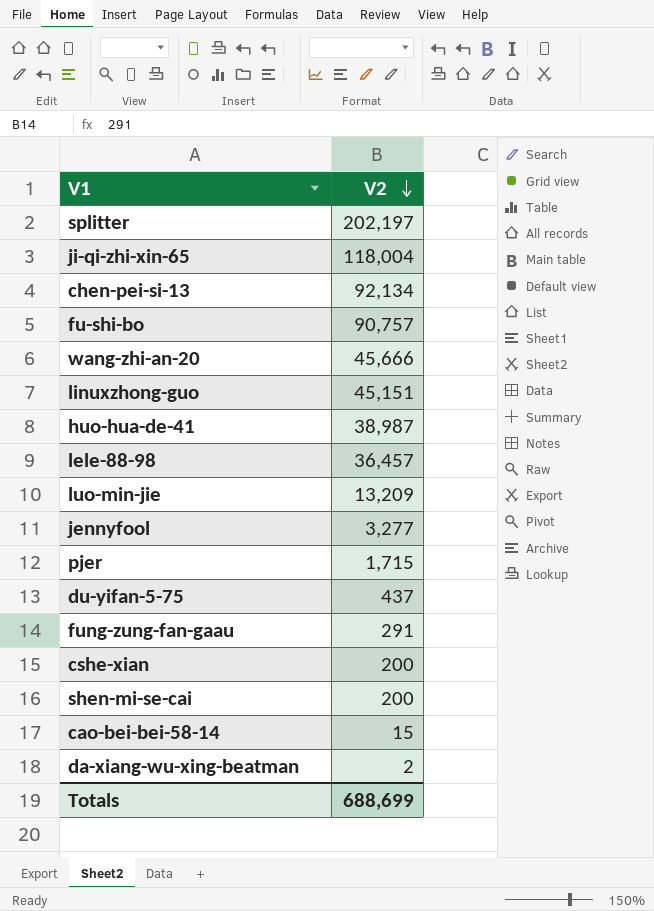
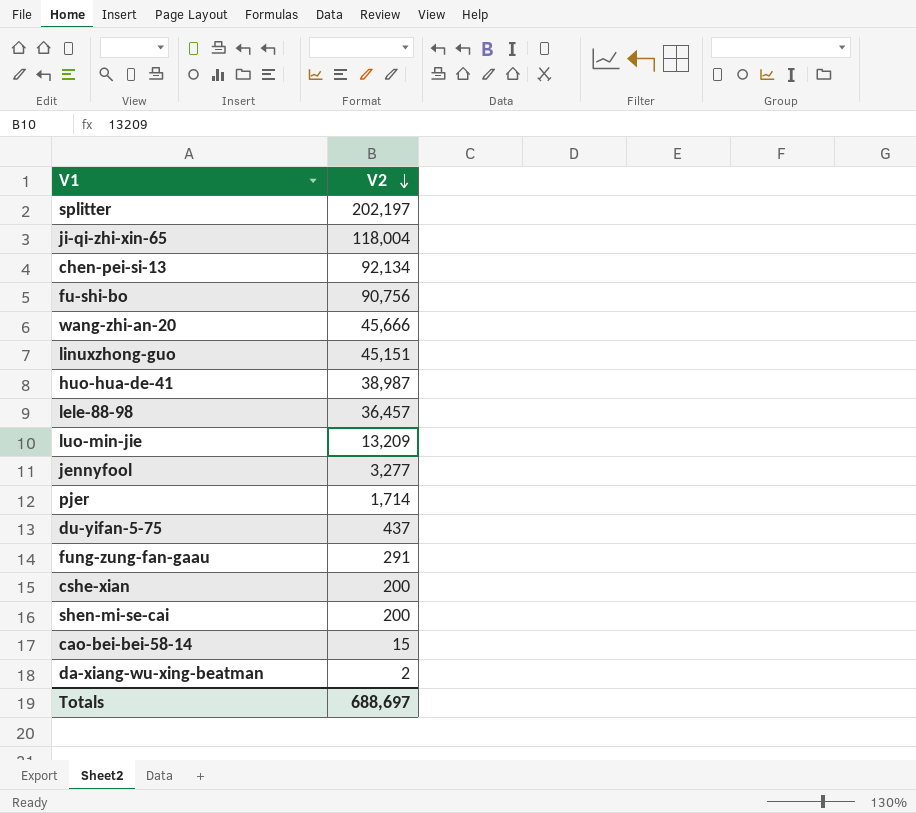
fu-shi-bo | V2: 90,757 -> 90,756
pjer | V2: 1,715 -> 1,714
Totals | V2: 688,699 -> 688,697

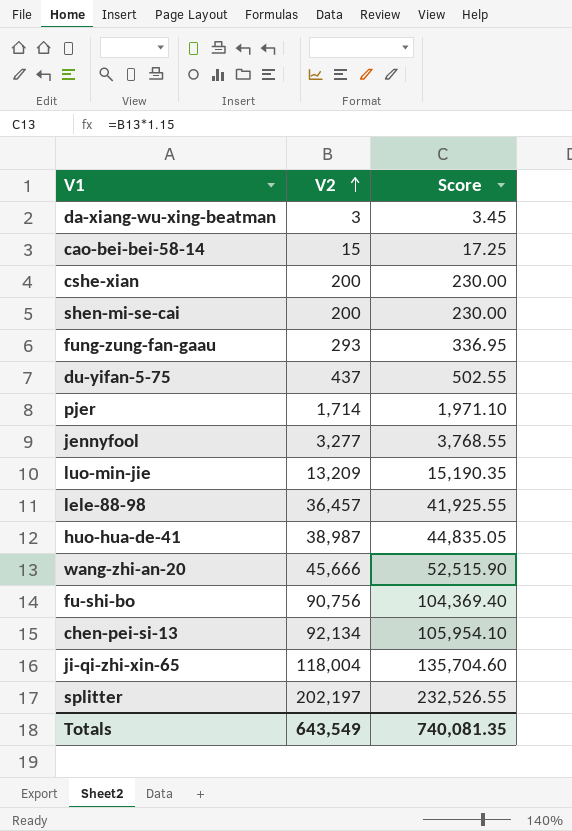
row order: V2 descending -> V2 ascending
column Score | formula: none -> [V2] * 1.15
row linuxzhong-guo: 45,151 -> none
da-xiang-wu-xing-beatman | V2: 2 -> 3
fung-zung-fan-gaau | V2: 291 -> 293
Totals | V2: 688,697 -> 643,549

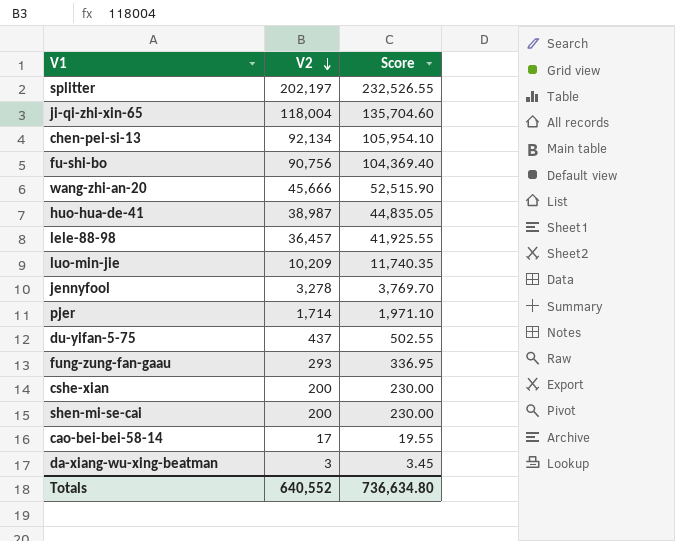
row order: V2 ascending -> V2 descending
luo-min-jie | V2: 13,209 -> 10,209
luo-min-jie | Score: 15,190.35 -> 11,740.35
jennyfool | V2: 3,277 -> 3,278
jennyfool | Score: 3,768.55 -> 3,769.70
cao-bei-bei-58-14 | V2: 15 -> 17
cao-bei-bei-58-14 | Score: 17.25 -> 19.55
Totals | V2: 643,549 -> 640,552
Totals | Score: 740,081.35 -> 736,634.80

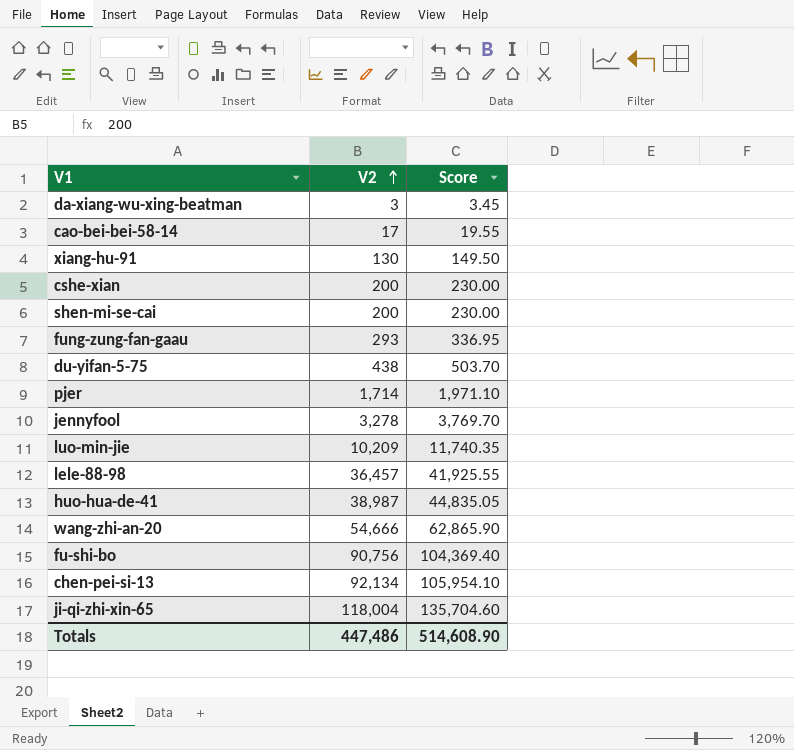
row order: V2 descending -> V2 ascending
row splitter: 202,197 | 232,526.55 -> none
row xiang-hu-91: none -> 130 | 149.50
du-yifan-5-75 | V2: 437 -> 438
du-yifan-5-75 | Score: 502.55 -> 503.70
wang-zhi-an-20 | V2: 45,666 -> 54,666
wang-zhi-an-20 | Score: 52,515.90 -> 62,865.90
Totals | V2: 640,552 -> 447,486
Totals | Score: 736,634.80 -> 514,608.90

